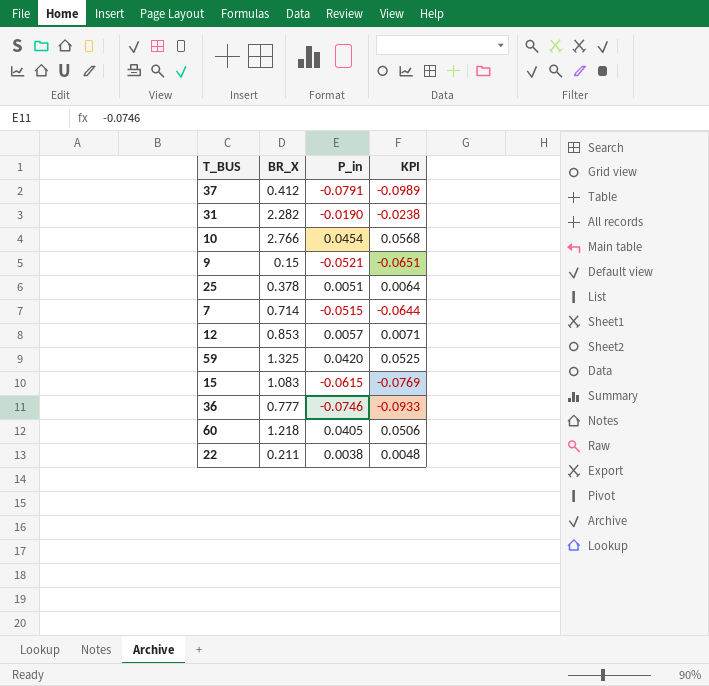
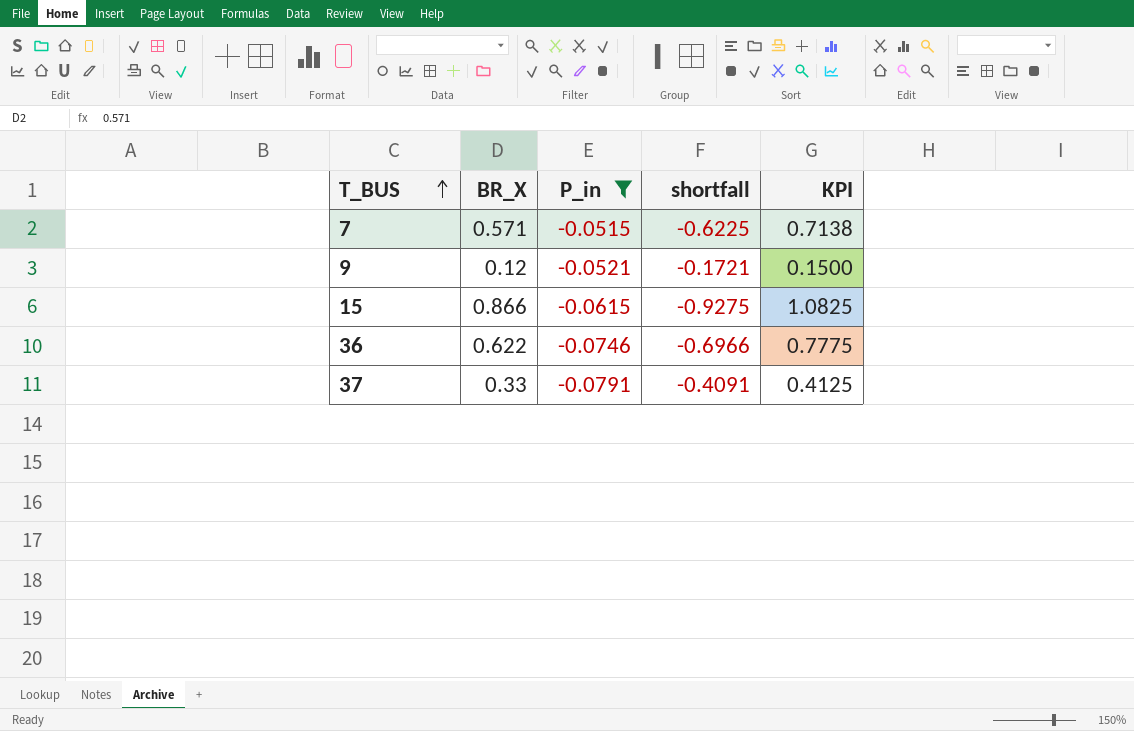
filter: none -> P_in <= -0.0515
row order: none -> T_BUS ascending
column shortfall | formula: none -> [P_in] - [BR_X]
column KPI | formula: [P_in] * 1.25 -> [BR_X] * 1.25
7 | BR_X: 0.714 -> 0.571
9 | BR_X: 0.15 -> 0.12
15 | BR_X: 1.083 -> 0.866
36 | BR_X: 0.777 -> 0.622
37 | BR_X: 0.412 -> 0.33

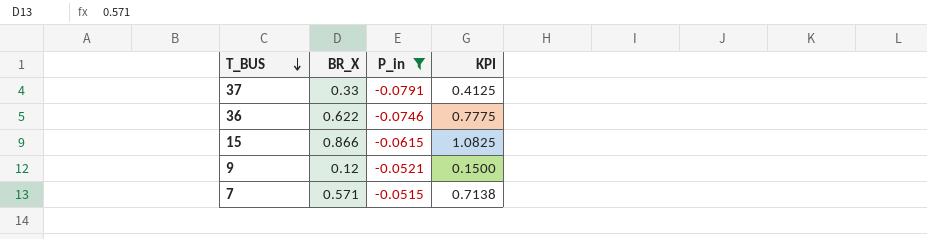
row order: T_BUS ascending -> T_BUS descending
column shortfall | formula: [P_in] - [BR_X] -> none

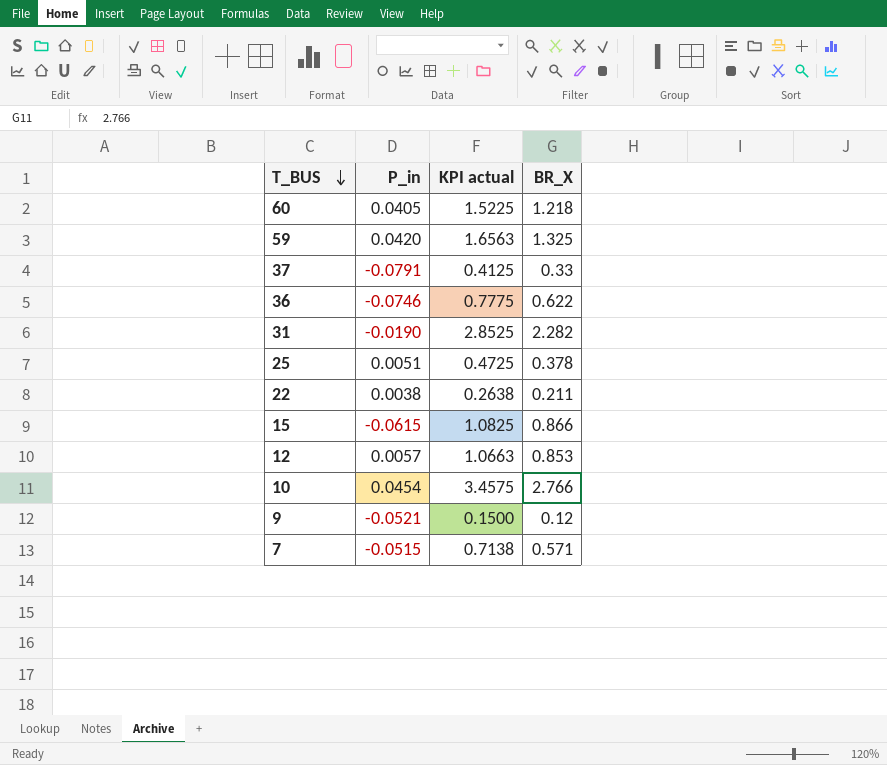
filter: P_in <= -0.0515 -> none
column name: KPI -> KPI actual
column BR_X | position: 2 -> 4

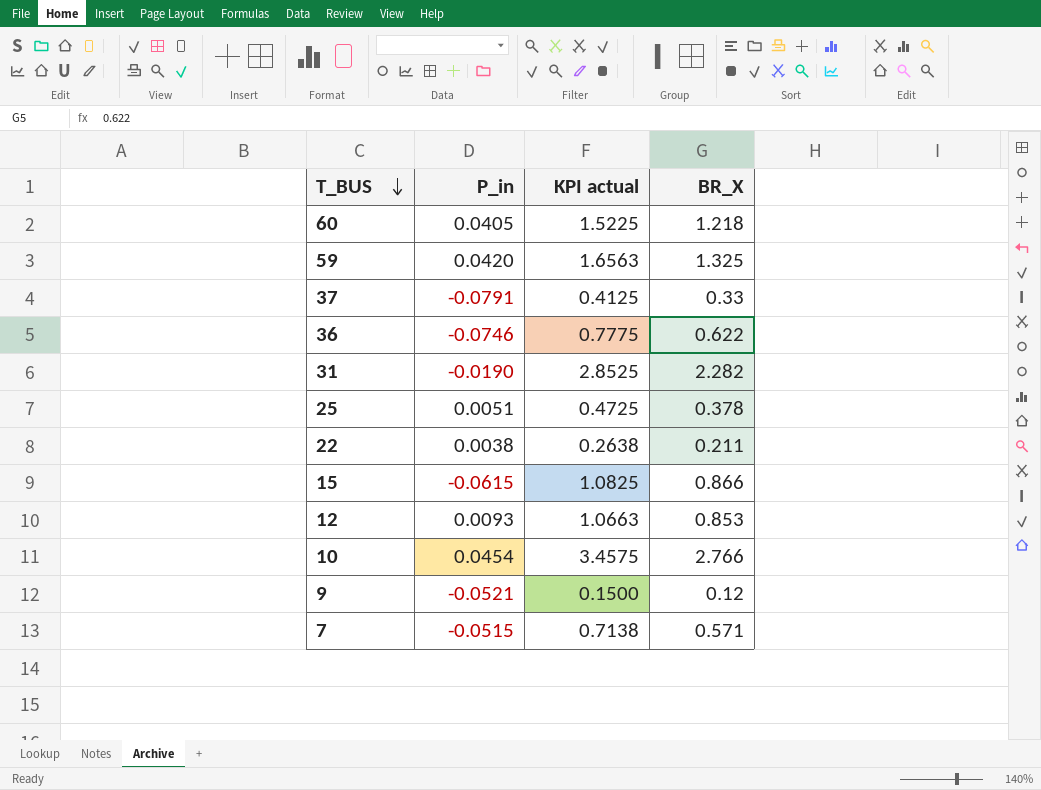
12 | P_in: 0.0057 -> 0.0093

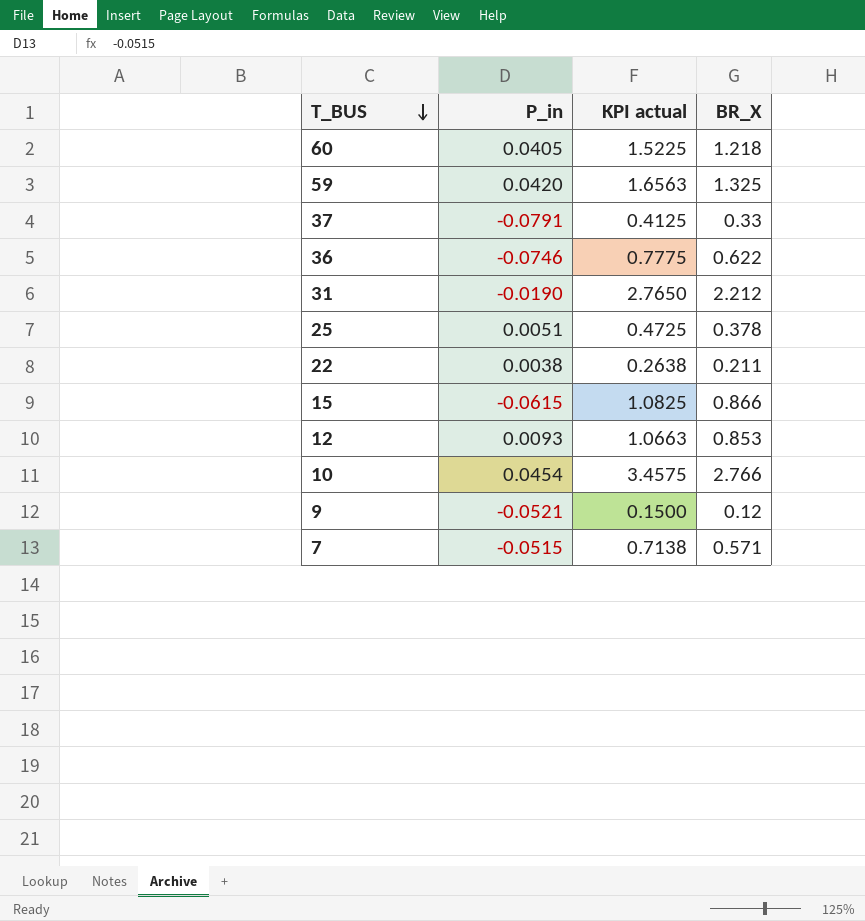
31 | KPI actual: 2.8525 -> 2.7650
31 | BR_X: 2.282 -> 2.212

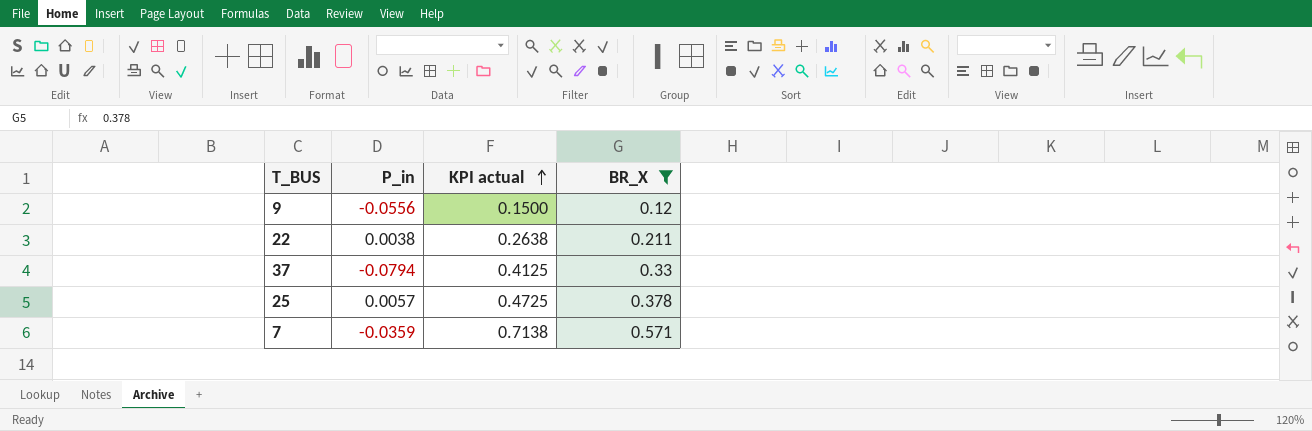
filter: none -> BR_X <= 0.571
row order: T_BUS descending -> KPI actual ascending
9 | P_in: -0.0521 -> -0.0556
37 | P_in: -0.0791 -> -0.0794
25 | P_in: 0.0051 -> 0.0057
7 | P_in: -0.0515 -> -0.0359

